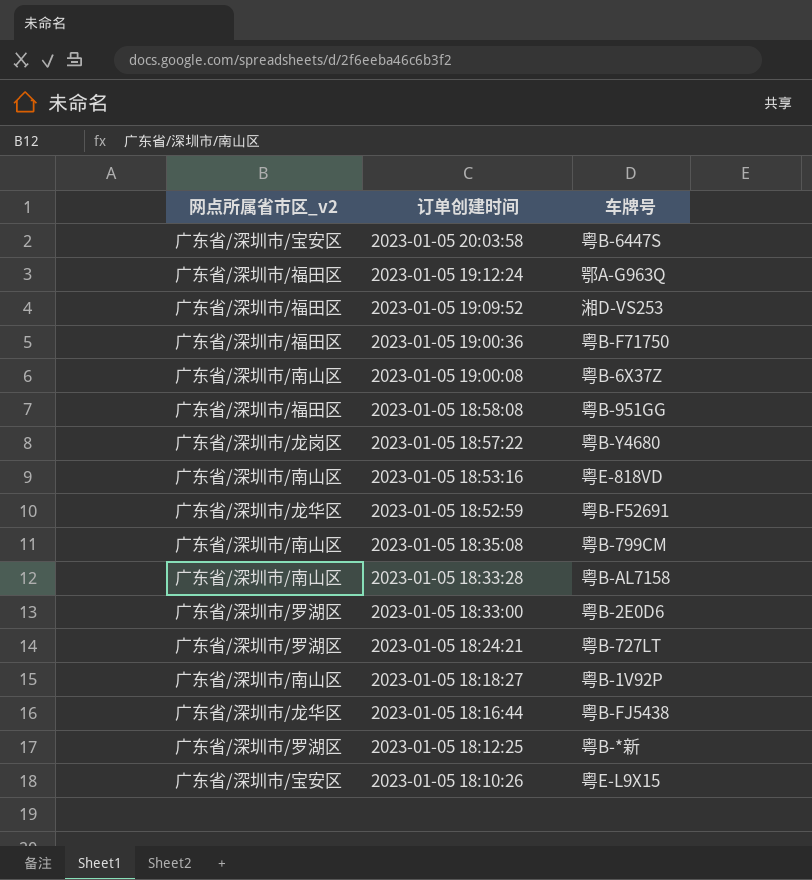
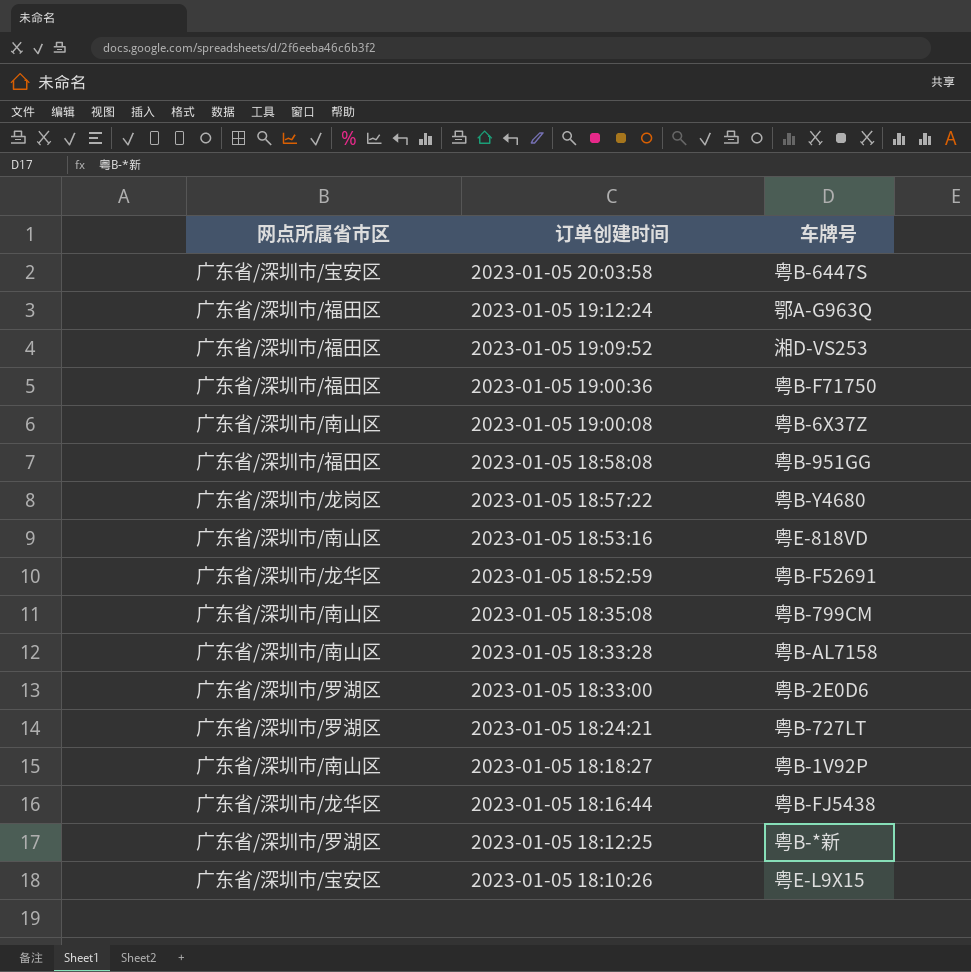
column name: 网点所属省市区_v2 -> 网点所属省市区

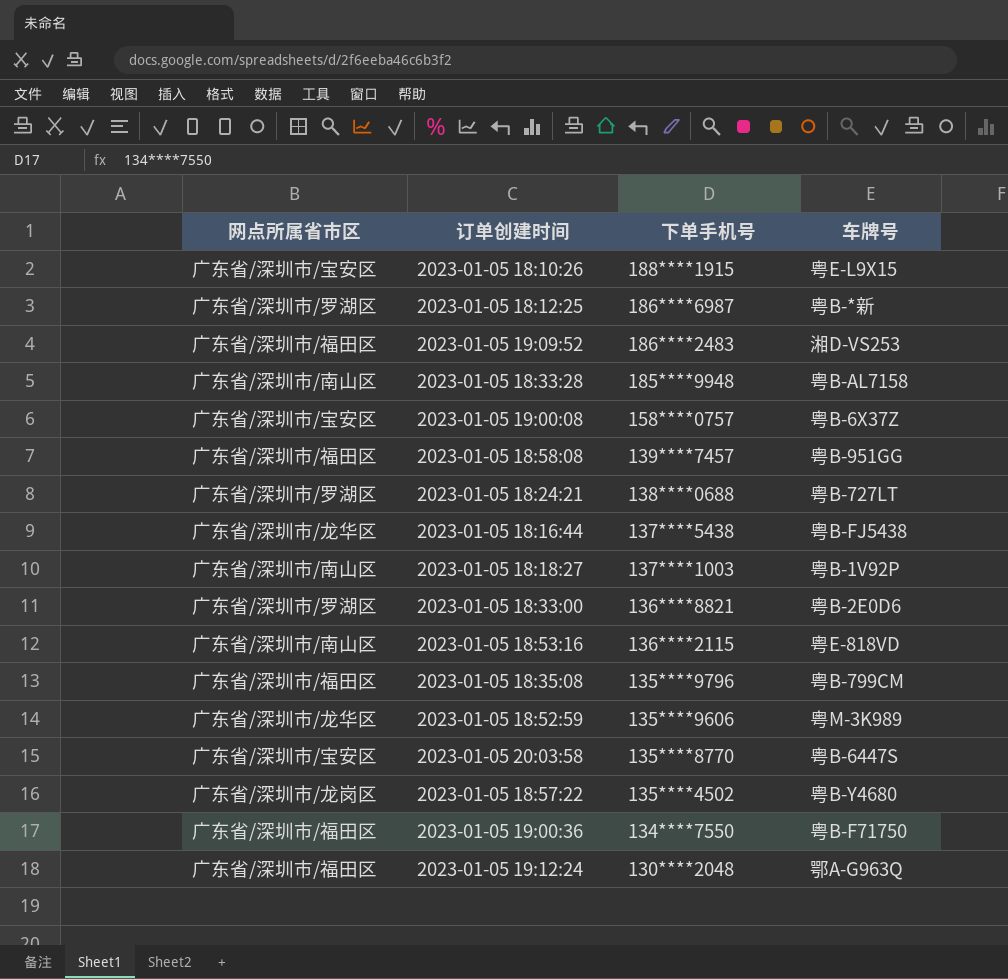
row order: 订单创建时间 descending -> 下单手机号 descending
column 下单手机号 | position: none -> 3
2023-01-05 19:00:08 | 网点所属省市区: 广东省/深圳市/南山区 -> 广东省/深圳市/宝安区
2023-01-05 18:35:08 | 网点所属省市区: 广东省/深圳市/南山区 -> 广东省/深圳市/福田区
2023-01-05 18:52:59 | 车牌号: 粤B-F52691 -> 粤M-3K989

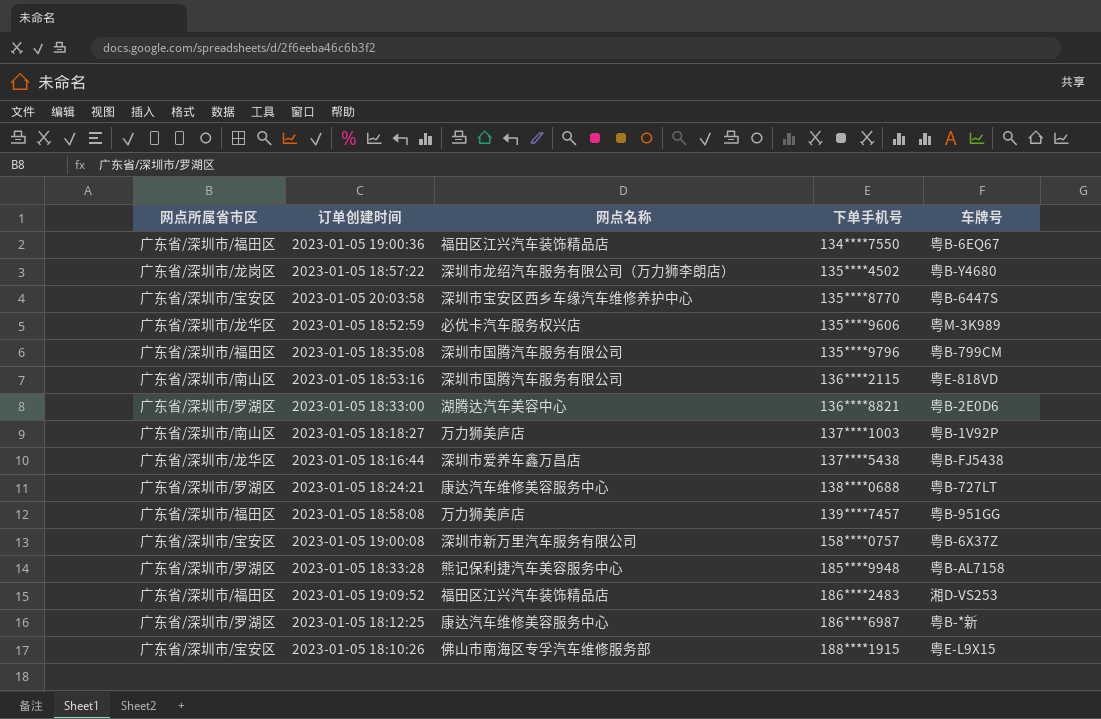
row order: 下单手机号 descending -> 下单手机号 ascending
column 网点名称 | position: none -> 3
row 2023-01-05 19:12:24: 广东省/深圳市/福田区 | 130****2048 | 鄂A-G963Q -> none
2023-01-05 19:00:36 | 车牌号: 粤B-F71750 -> 粤B-6EQ67
2023-01-05 18:33:28 | 网点所属省市区: 广东省/深圳市/南山区 -> 广东省/深圳市/罗湖区

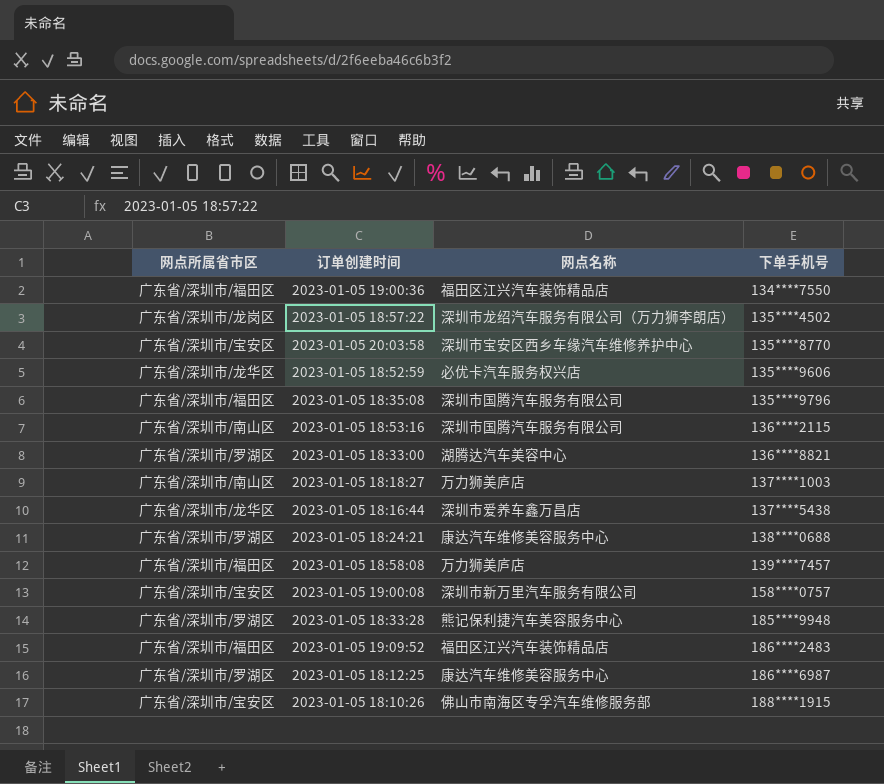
column 车牌号 | position: 5 -> none

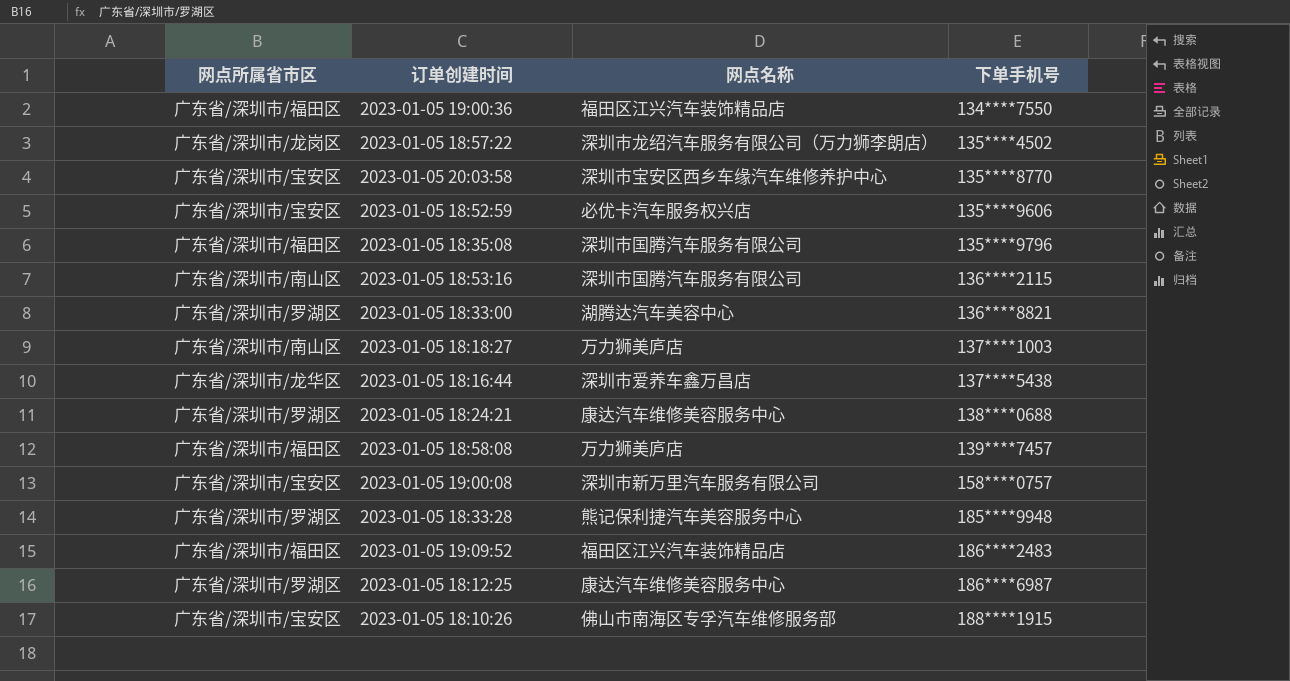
2023-01-05 18:52:59 | 网点所属省市区: 广东省/深圳市/龙华区 -> 广东省/深圳市/宝安区

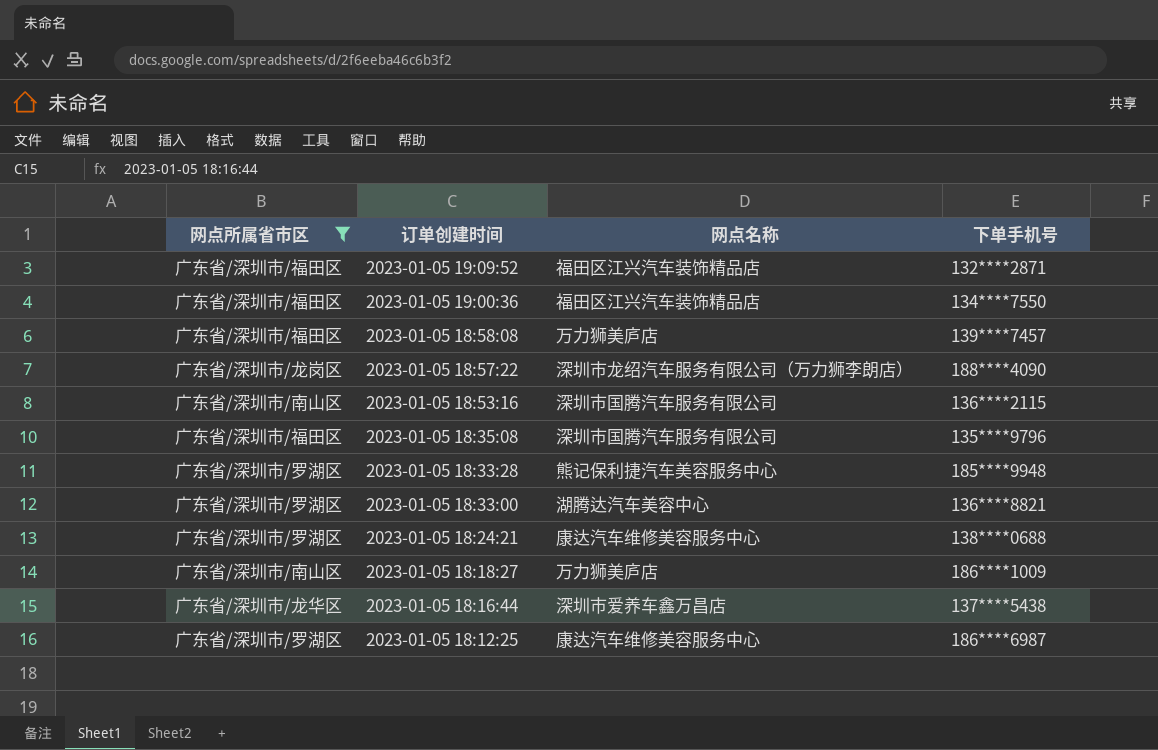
filter: none -> 网点所属省市区 != 广东省/深圳市/宝安区
row order: 下单手机号 ascending -> 订单创建时间 descending
2023-01-05 19:09:52 | 下单手机号: 186****2483 -> 132****2871
2023-01-05 18:57:22 | 下单手机号: 135****4502 -> 188****4090
2023-01-05 18:18:27 | 下单手机号: 137****1003 -> 186****1009

